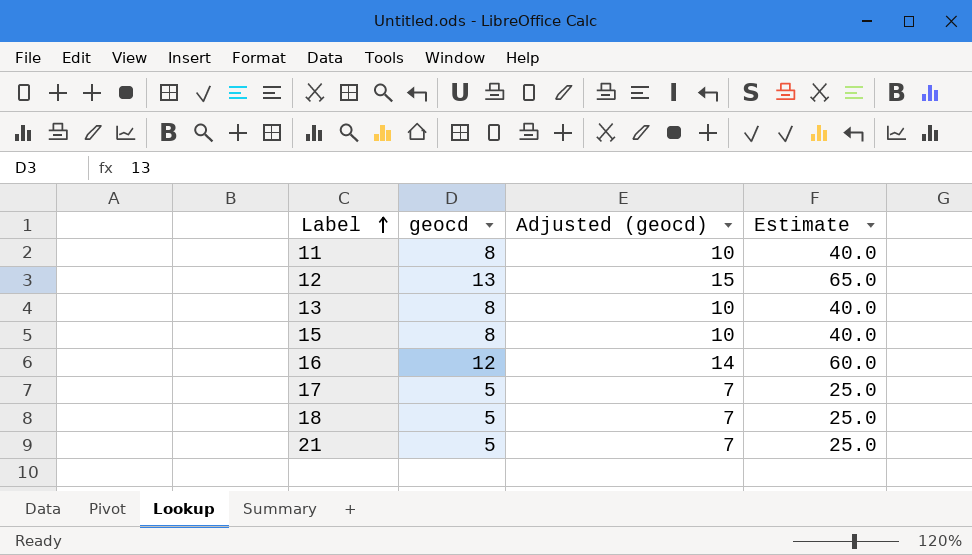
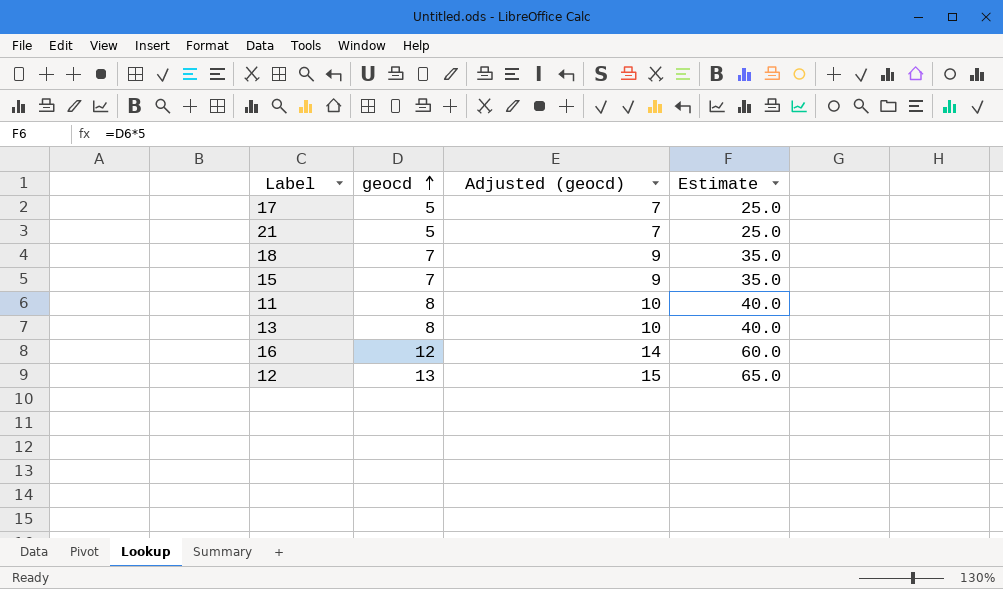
row order: Label ascending -> geocd ascending
18 | geocd: 5 -> 7
18 | Adjusted (geocd): 7 -> 9
18 | Estimate: 25.0 -> 35.0
15 | geocd: 8 -> 7
15 | Adjusted (geocd): 10 -> 9
15 | Estimate: 40.0 -> 35.0

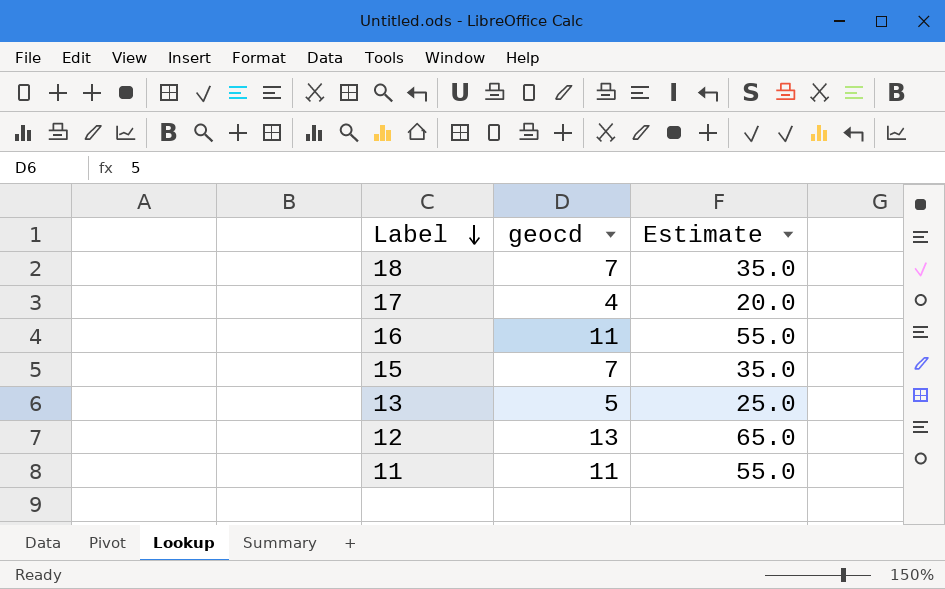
row order: geocd ascending -> Label descending
column Adjusted (geocd) | formula: [geocd] + 2 -> none
row 21: 5 | 7 | 25.0 -> none
17 | geocd: 5 -> 4
17 | Estimate: 25.0 -> 20.0
16 | geocd: 12 -> 11
16 | Estimate: 60.0 -> 55.0
13 | geocd: 8 -> 5
13 | Estimate: 40.0 -> 25.0
11 | geocd: 8 -> 11
11 | Estimate: 40.0 -> 55.0

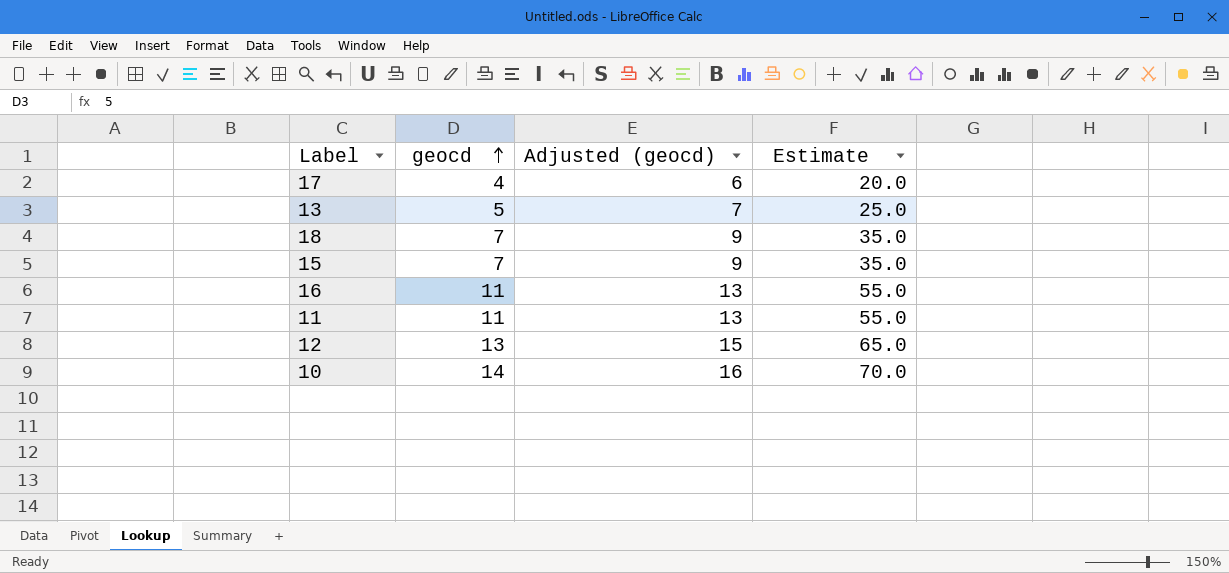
row order: Label descending -> geocd ascending
column Adjusted (geocd) | formula: none -> [geocd] + 2
row 10: none -> 14 | 16 | 70.0

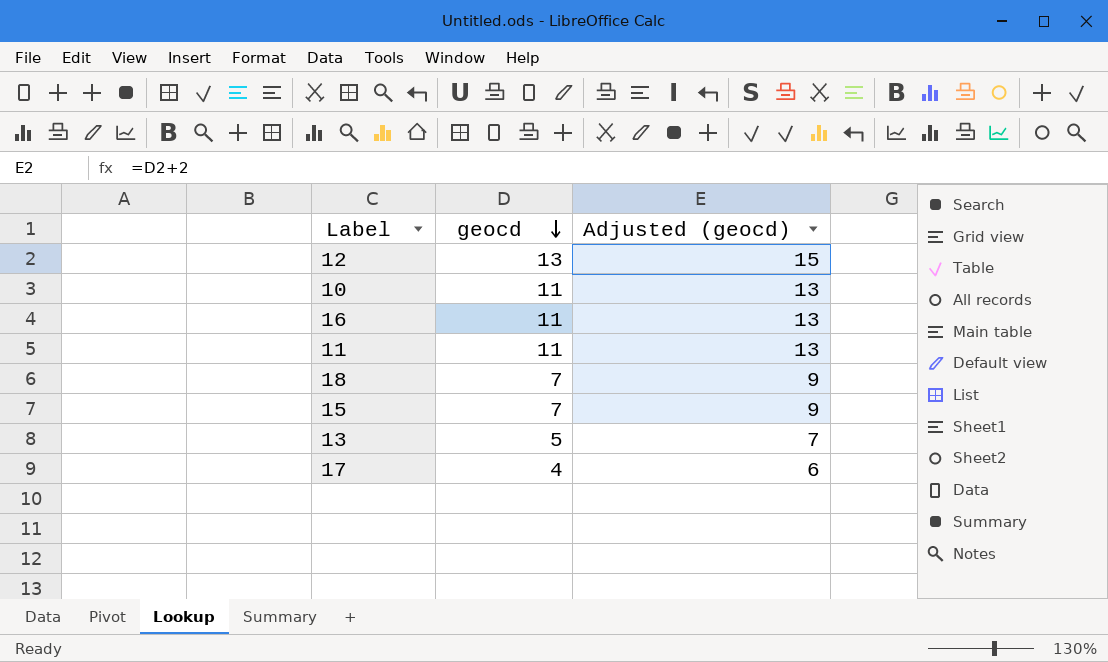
row order: geocd ascending -> geocd descending
column Estimate | formula: [geocd] * 5 -> none
10 | geocd: 14 -> 11
10 | Adjusted (geocd): 16 -> 13

